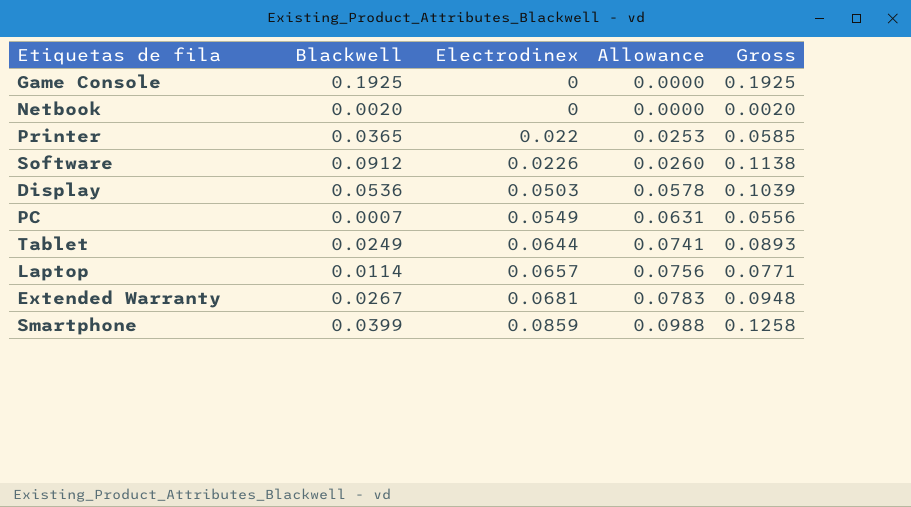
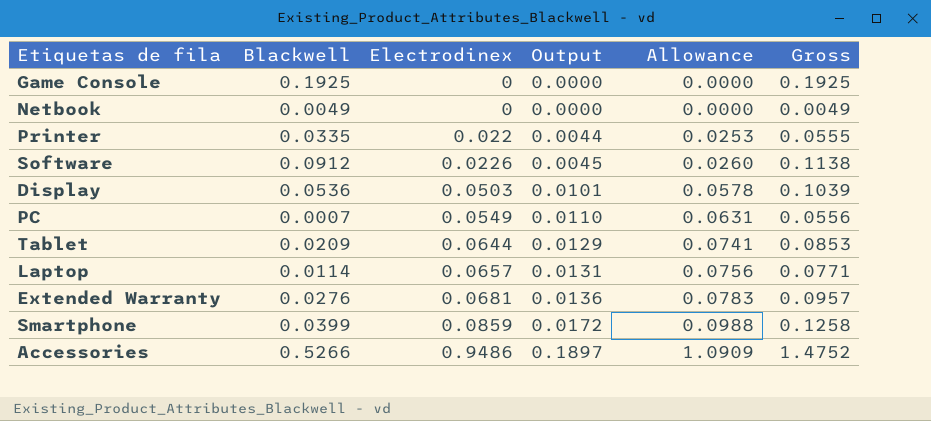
column Output | formula: none -> [Electrodinex] * 0.2
Netbook | Blackwell: 0.0020 -> 0.0049
Netbook | Gross: 0.0020 -> 0.0049
Printer | Blackwell: 0.0365 -> 0.0335
Printer | Gross: 0.0585 -> 0.0555
Tablet | Blackwell: 0.0249 -> 0.0209
Tablet | Gross: 0.0893 -> 0.0853
Extended Warranty | Blackwell: 0.0267 -> 0.0276
Extended Warranty | Gross: 0.0948 -> 0.0957
row Accessories: none -> 0.5266 | 0.9486 | 0.1897 | 1.0909 | 1.4752

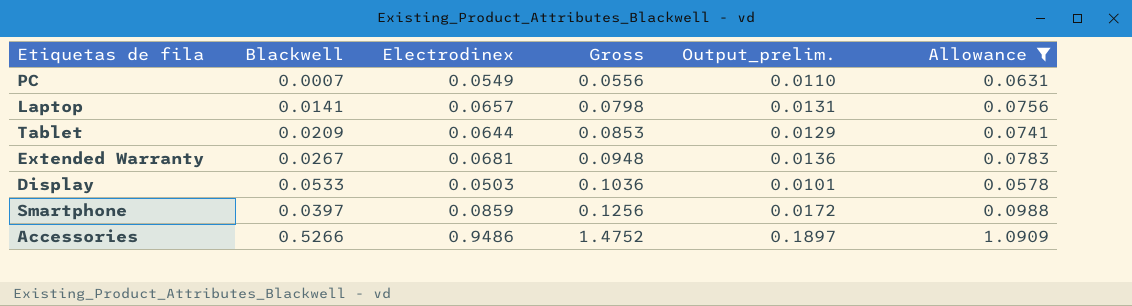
filter: none -> Allowance >= 0.0578
row order: Electrodinex ascending -> Gross ascending
column Gross | position: 6 -> 4
column name: Output -> Output_prelim.
Laptop | Blackwell: 0.0114 -> 0.0141
Laptop | Gross: 0.0771 -> 0.0798
Extended Warranty | Blackwell: 0.0276 -> 0.0267
Extended Warranty | Gross: 0.0957 -> 0.0948
Display | Blackwell: 0.0536 -> 0.0533
Display | Gross: 0.1039 -> 0.1036
Smartphone | Blackwell: 0.0399 -> 0.0397
Smartphone | Gross: 0.1258 -> 0.1256

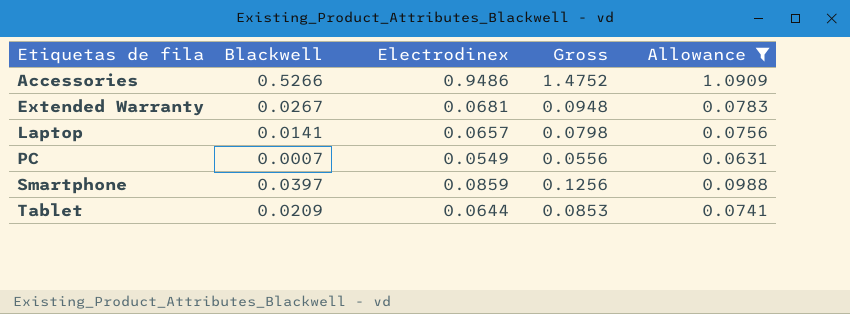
row order: Gross ascending -> Etiquetas de fila ascending
column Output_prelim. | formula: [Electrodinex] * 0.2 -> none
row Display: 0.0533 | 0.0503 | 0.1036 | 0.0101 | 0.0578 -> none

